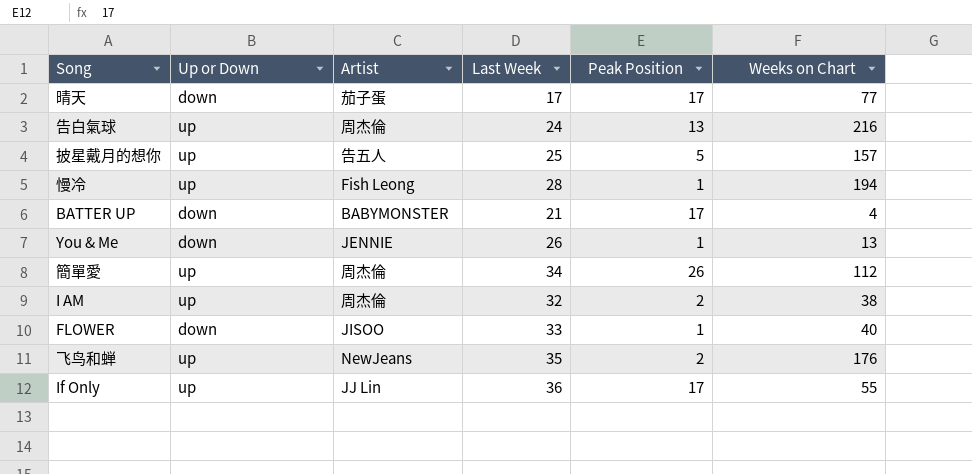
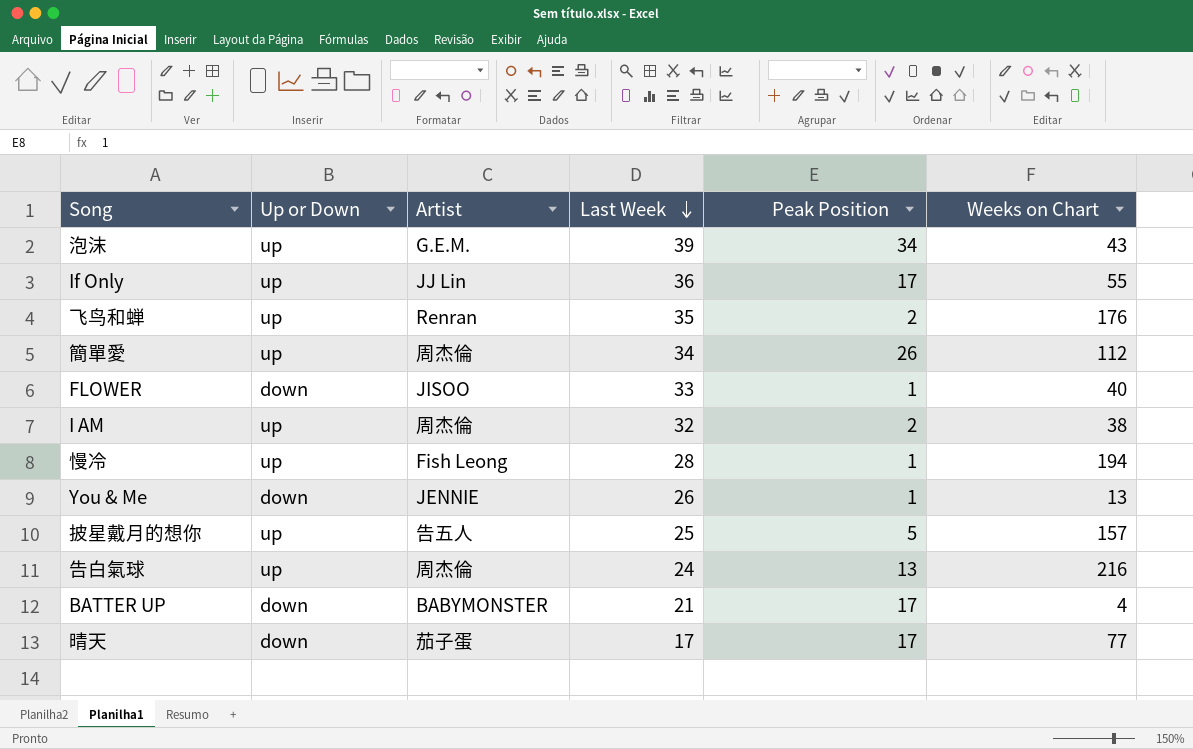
row order: none -> Last Week descending
row 泡沫: none -> up | G.E.M. | 39 | 34 | 43
飞鸟和蝉 | Artist: NewJeans -> Renran

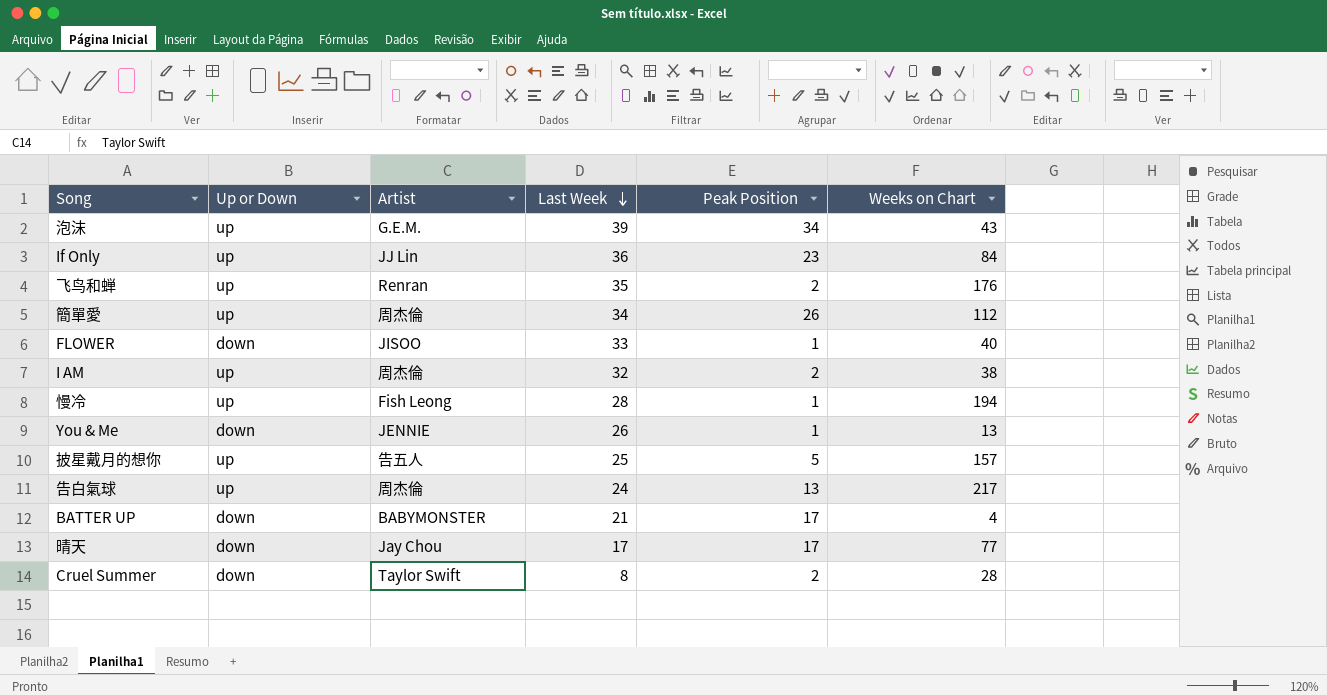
If Only | Peak Position: 17 -> 23
If Only | Weeks on Chart: 55 -> 84
告白氣球 | Weeks on Chart: 216 -> 217
晴天 | Artist: 茄子蛋 -> Jay Chou
row Cruel Summer: none -> down | Taylor Swift | 8 | 2 | 28

